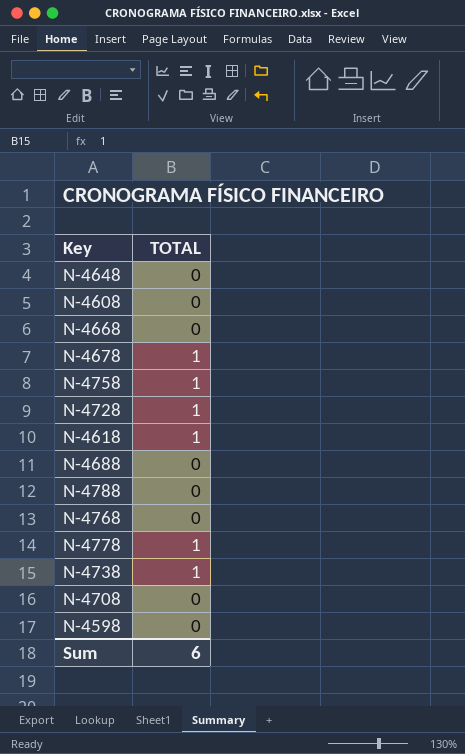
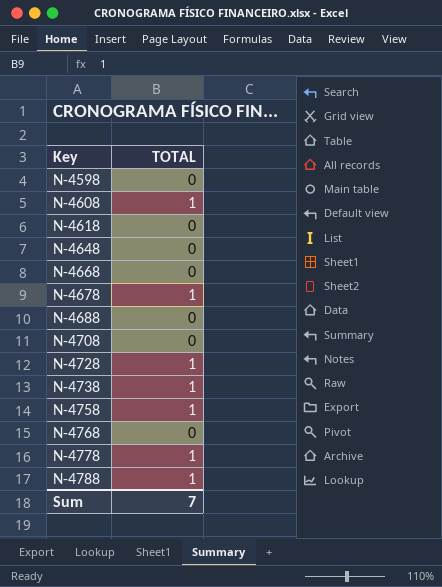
row order: none -> Key ascending
N-4608 | TOTAL: 0 -> 1
N-4618 | TOTAL: 1 -> 0
N-4788 | TOTAL: 0 -> 1
Sum | TOTAL: 6 -> 7

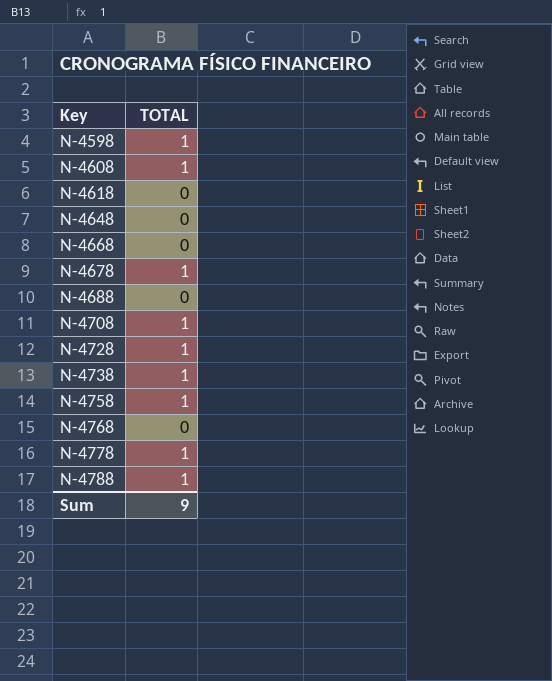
N-4598 | TOTAL: 0 -> 1
N-4708 | TOTAL: 0 -> 1
Sum | TOTAL: 7 -> 9

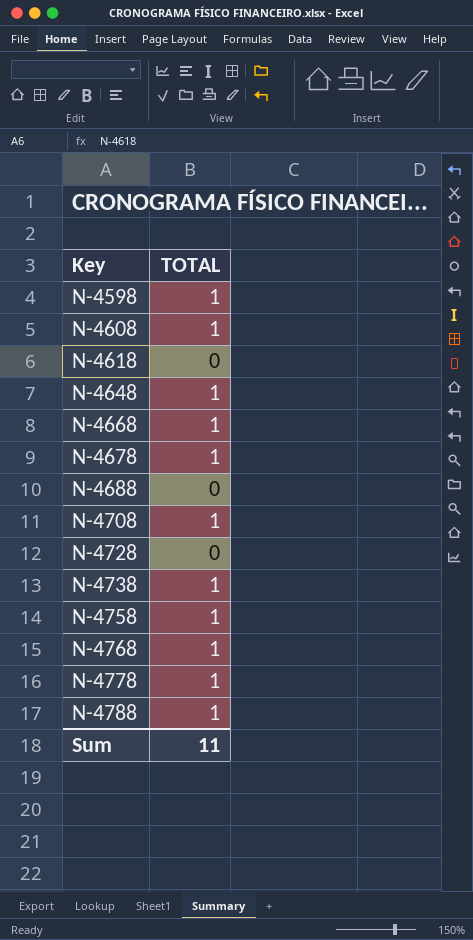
N-4648 | TOTAL: 0 -> 1
N-4668 | TOTAL: 0 -> 1
N-4728 | TOTAL: 1 -> 0
N-4768 | TOTAL: 0 -> 1
Sum | TOTAL: 9 -> 11

